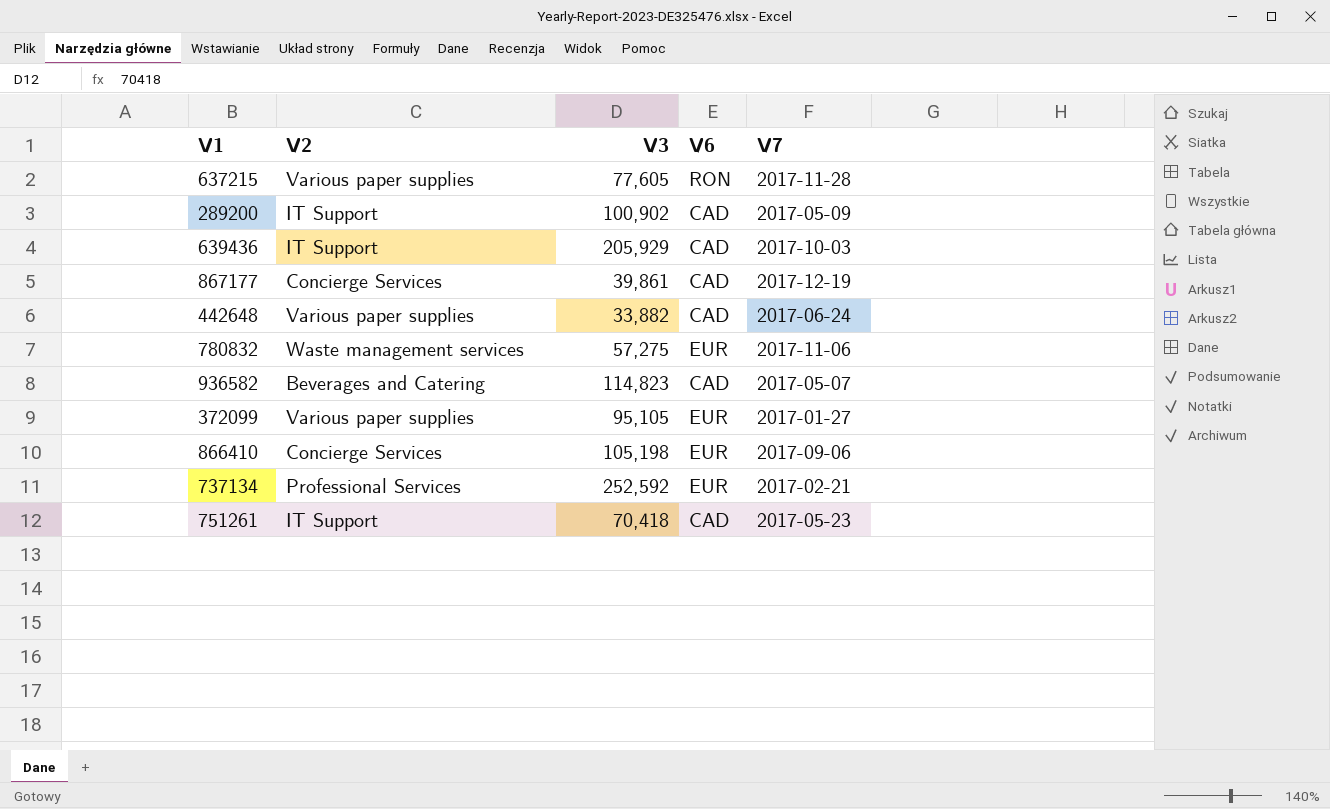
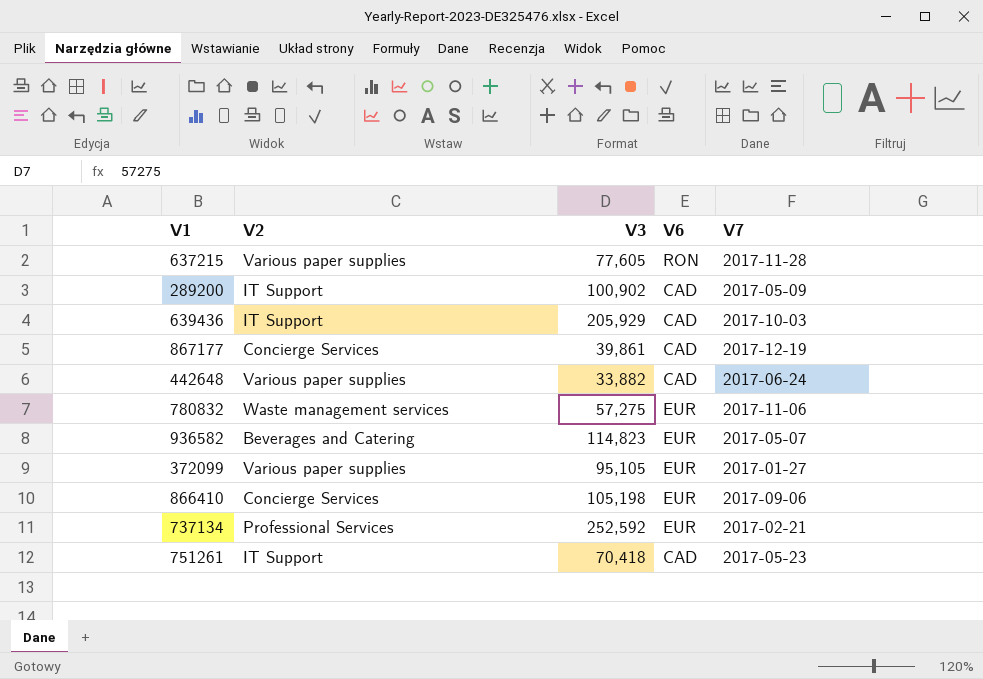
936582 | V6: CAD -> EUR

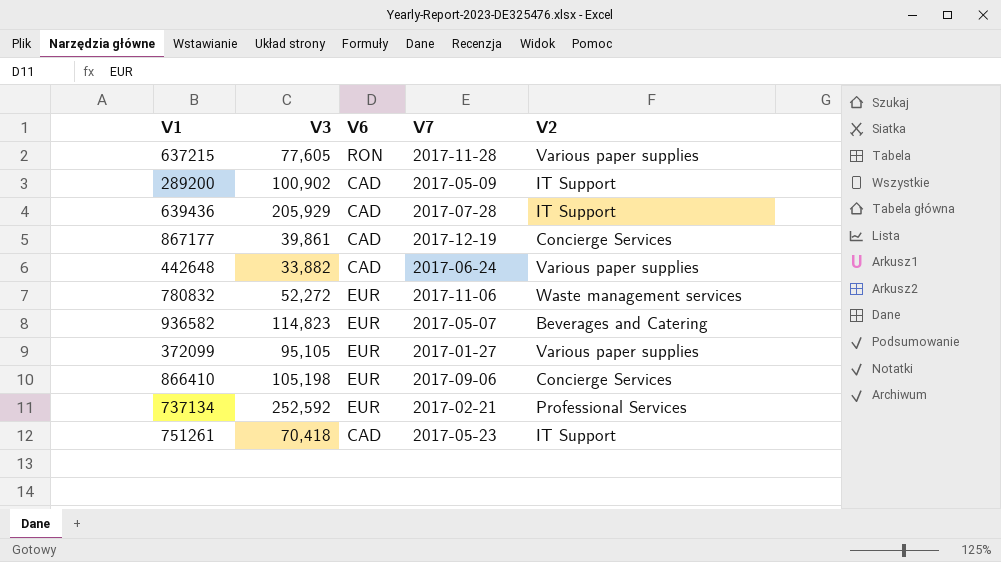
column V2 | position: 2 -> 5
639436 | V7: 2017-10-03 -> 2017-07-28
780832 | V3: 57,275 -> 52,272

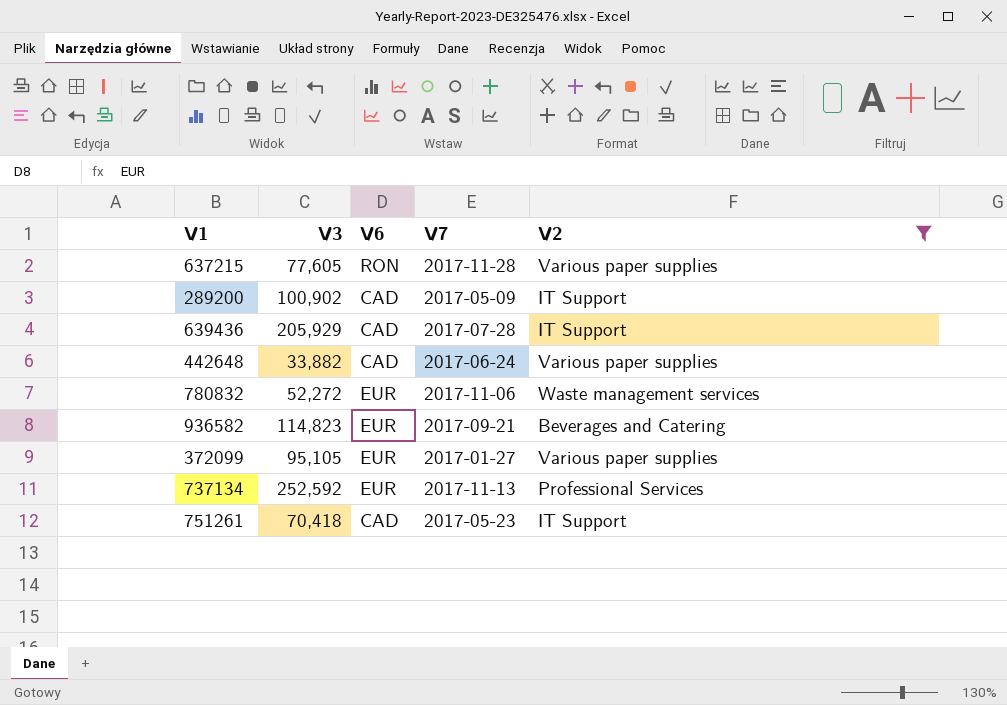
filter: none -> V2 != Concierge Services
936582 | V7: 2017-05-07 -> 2017-09-21
737134 | V7: 2017-02-21 -> 2017-11-13

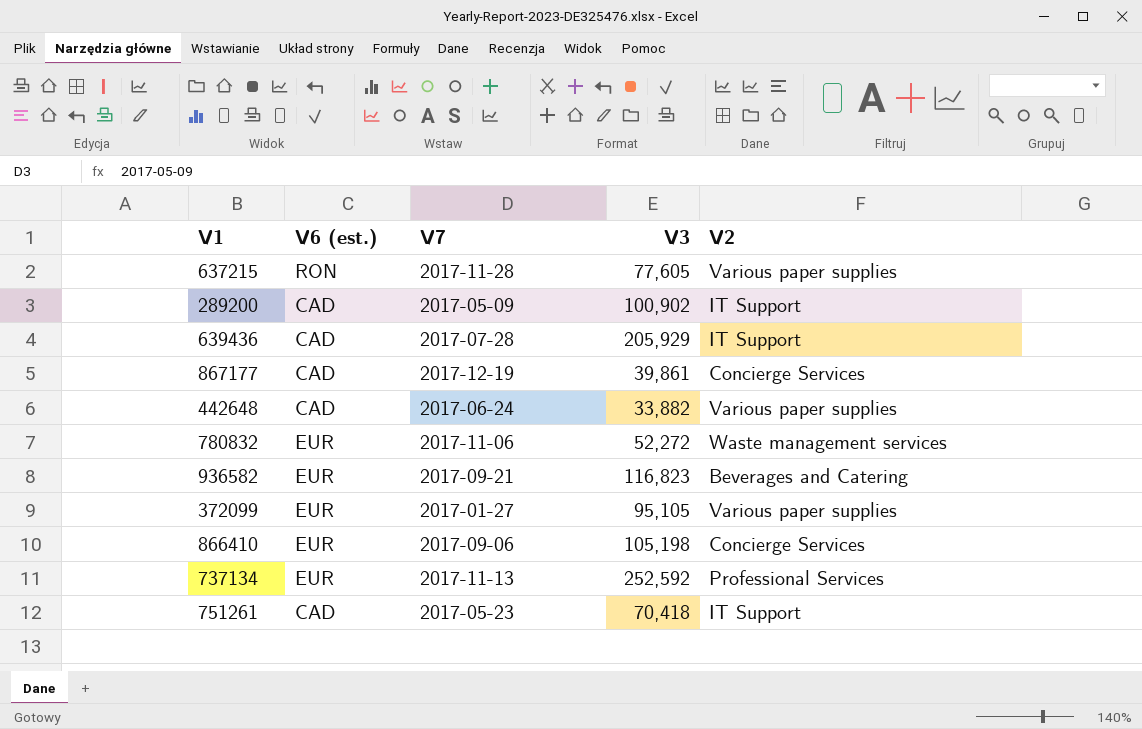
filter: V2 != Concierge Services -> none
column name: V6 -> V6 (est.)
column V3 | position: 2 -> 4
936582 | V3: 114,823 -> 116,823

